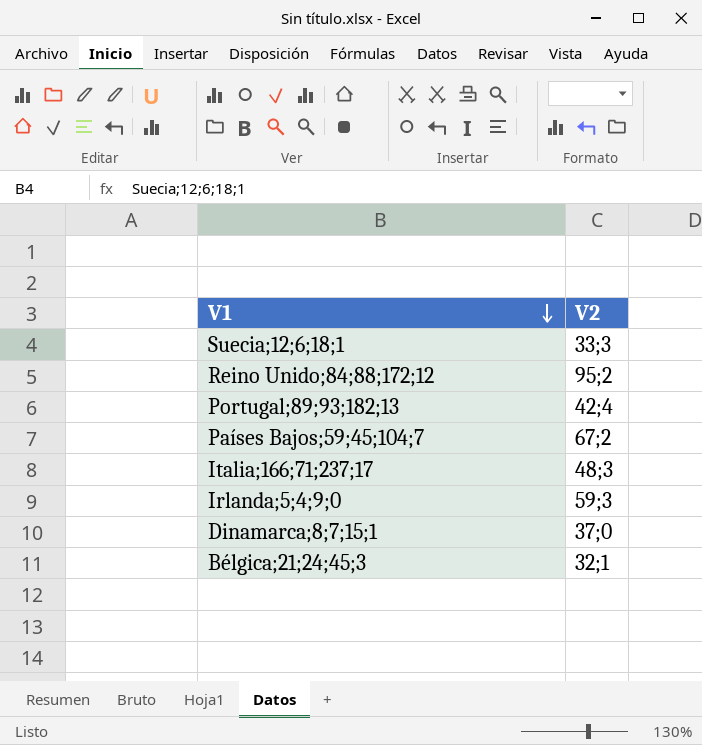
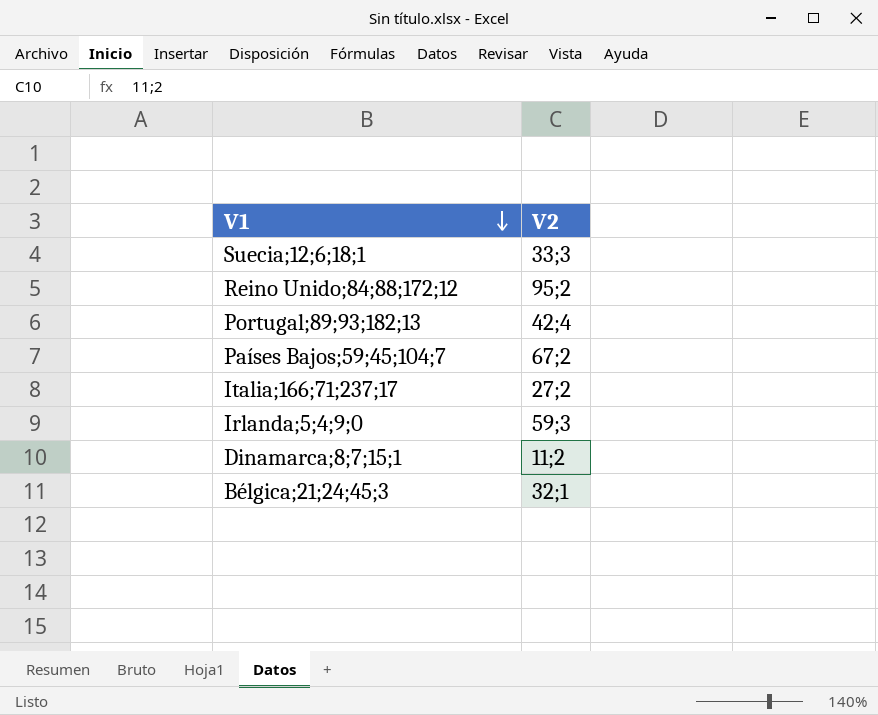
Italia;166;71;237;17 | V2: 48;3 -> 27;2
Dinamarca;8;7;15;1 | V2: 37;0 -> 11;2

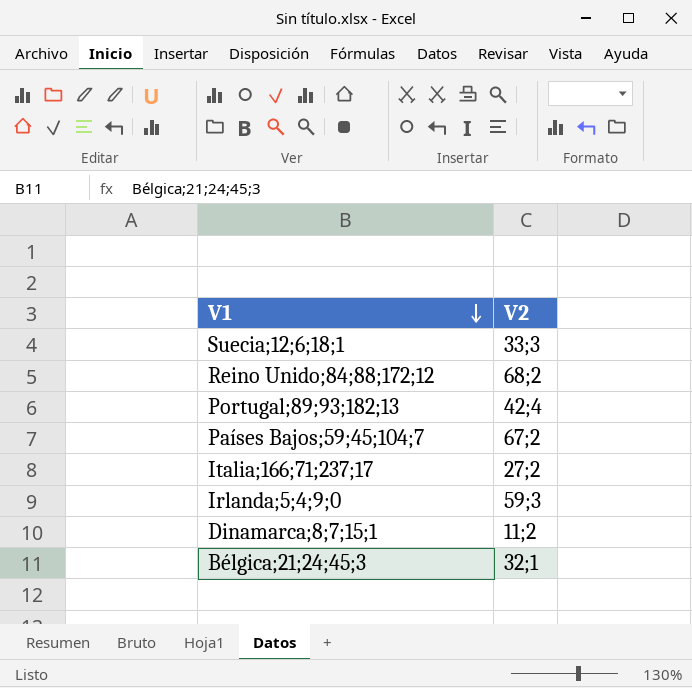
Reino Unido;84;88;172;12 | V2: 95;2 -> 68;2

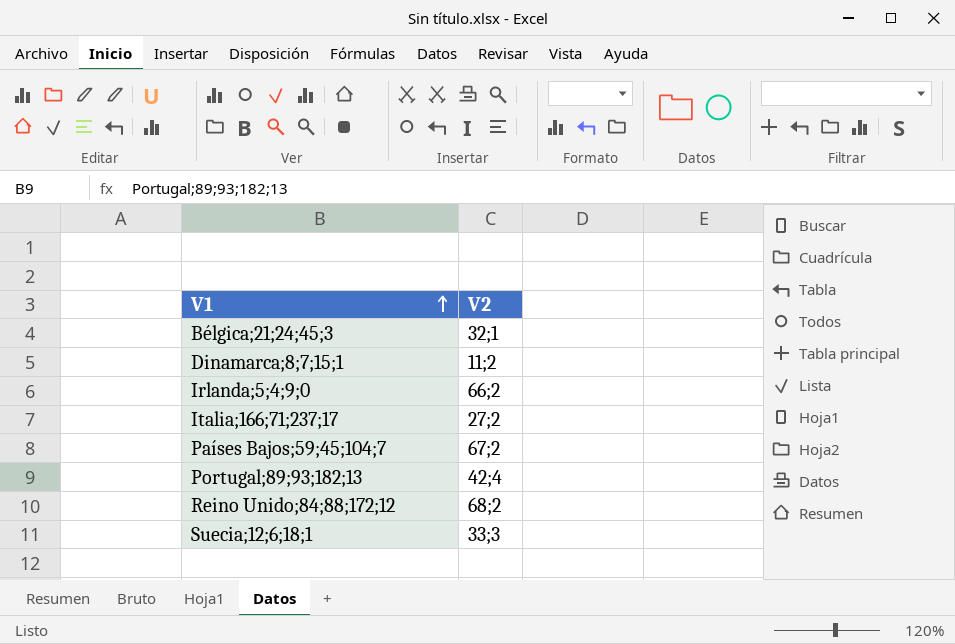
row order: V1 descending -> V1 ascending
Irlanda;5;4;9;0 | V2: 59;3 -> 66;2

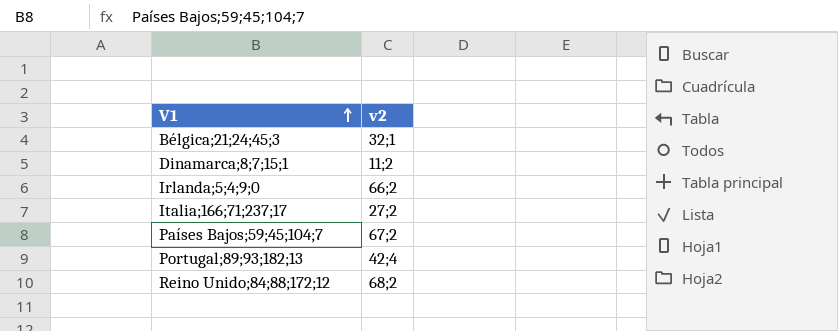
column name: V2 -> v2
row Suecia;12;6;18;1: 33;3 -> none

